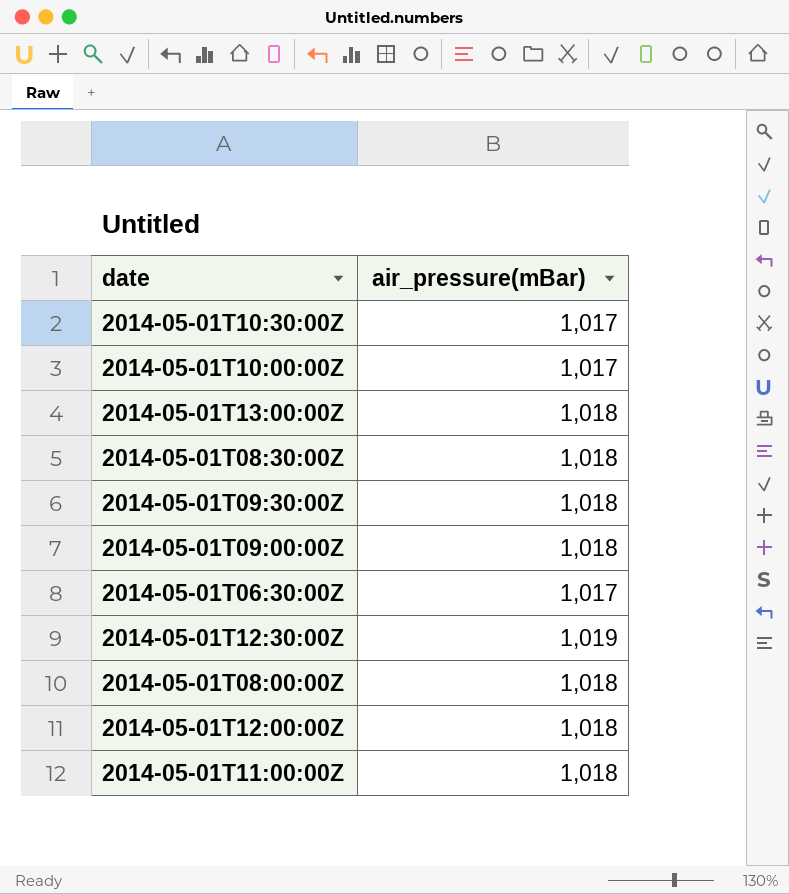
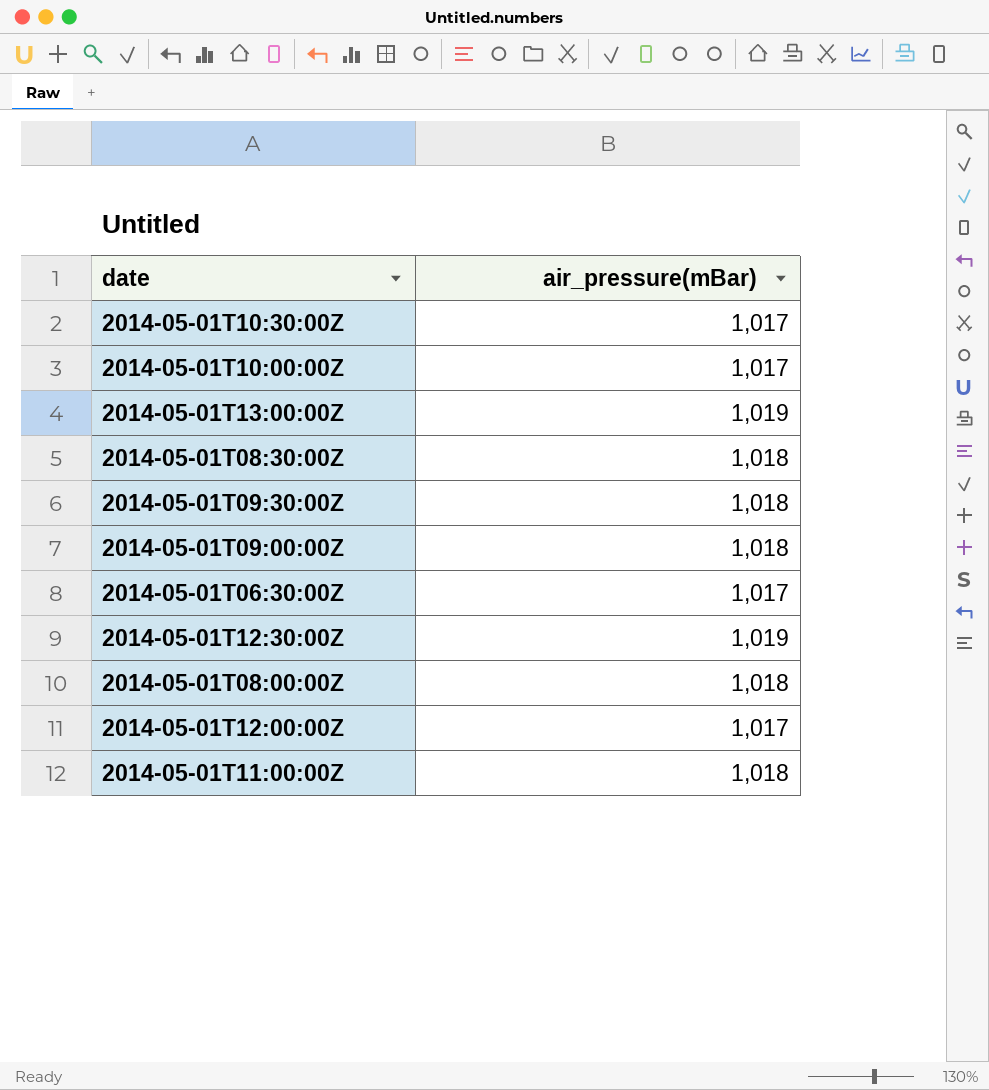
2014-05-01T13:00:00Z | air_pressure(mBar): 1,018 -> 1,019
2014-05-01T12:00:00Z | air_pressure(mBar): 1,018 -> 1,017

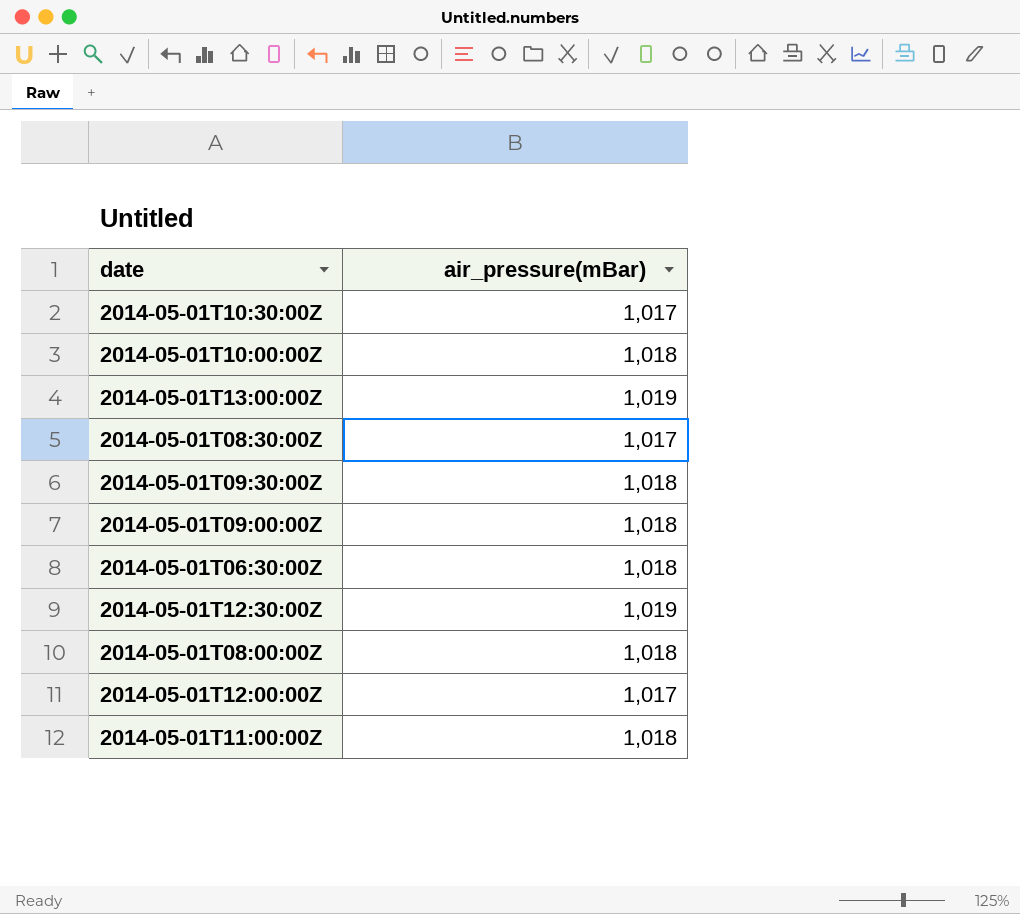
2014-05-01T10:00:00Z | air_pressure(mBar): 1,017 -> 1,018
2014-05-01T08:30:00Z | air_pressure(mBar): 1,018 -> 1,017
2014-05-01T06:30:00Z | air_pressure(mBar): 1,017 -> 1,018

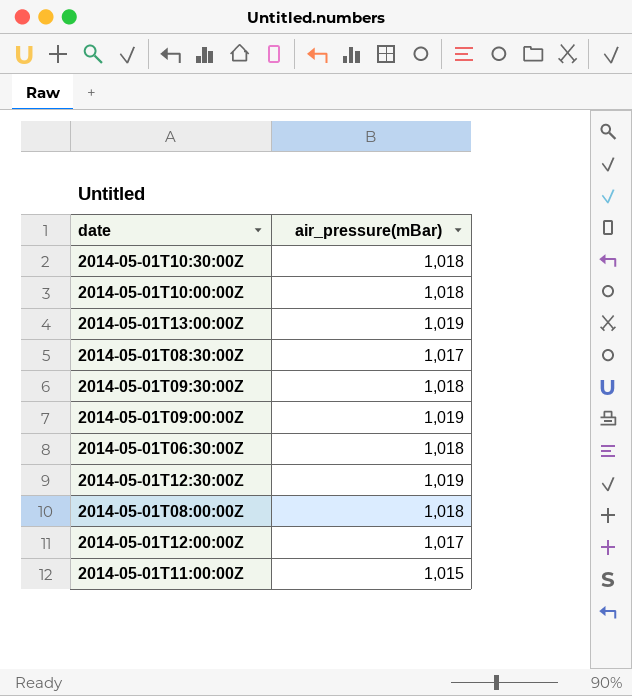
2014-05-01T10:30:00Z | air_pressure(mBar): 1,017 -> 1,018
2014-05-01T09:00:00Z | air_pressure(mBar): 1,018 -> 1,019
2014-05-01T11:00:00Z | air_pressure(mBar): 1,018 -> 1,015

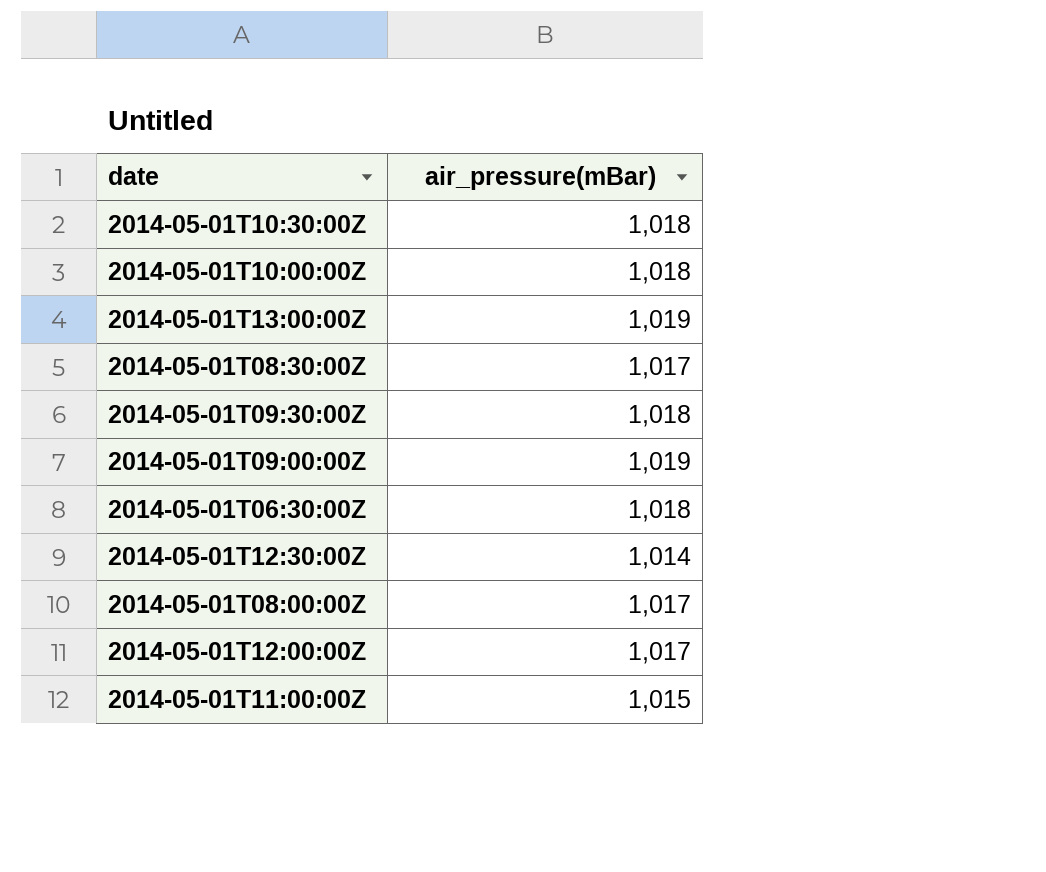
2014-05-01T12:30:00Z | air_pressure(mBar): 1,019 -> 1,014
2014-05-01T08:00:00Z | air_pressure(mBar): 1,018 -> 1,017

